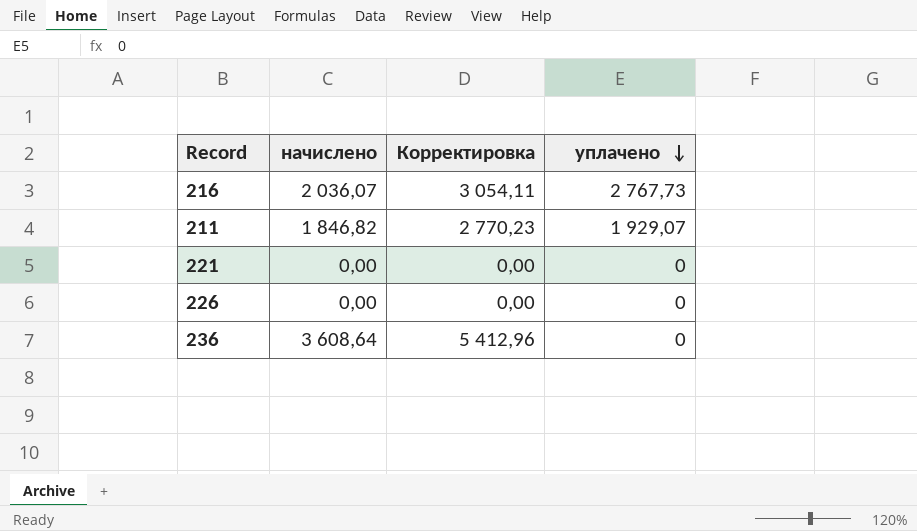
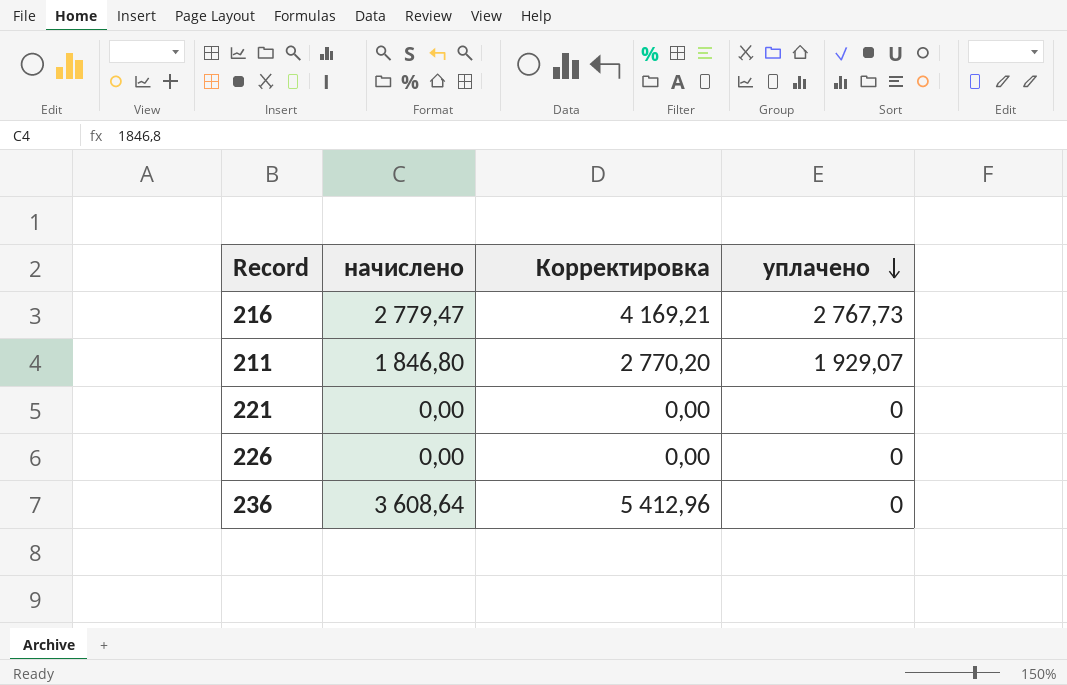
216 | начислено: 2 036,07 -> 2 779,47
216 | Корректировка: 3 054,11 -> 4 169,21
211 | начислено: 1 846,82 -> 1 846,80
211 | Корректировка: 2 770,23 -> 2 770,20

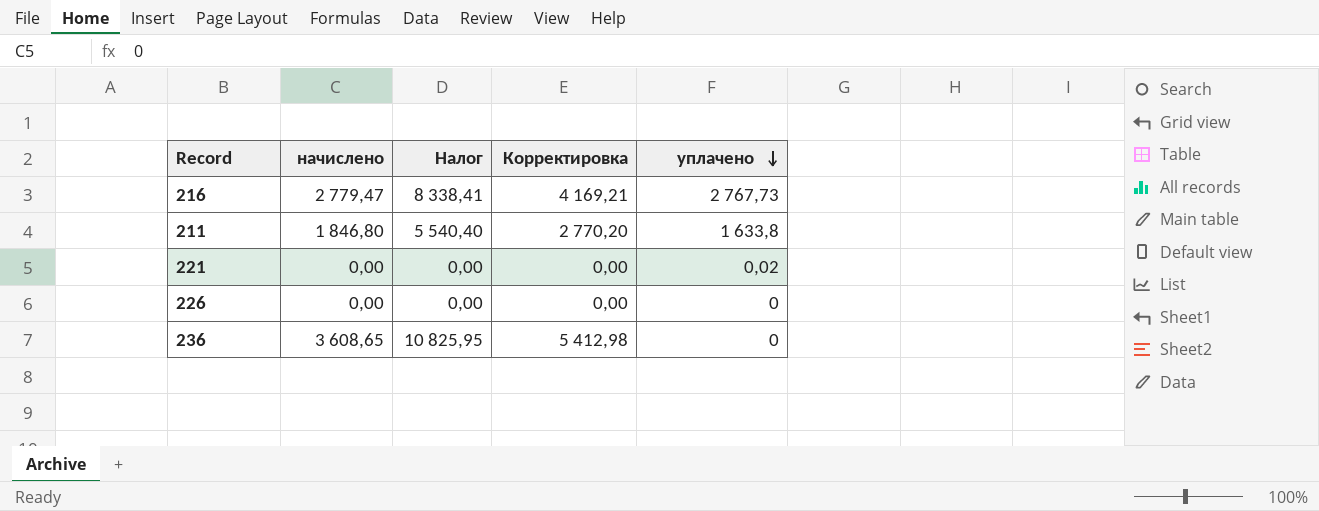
column Налог | formula: none -> [начислено] * 3
211 | уплачено: 1 929,07 -> 1 633,8
221 | уплачено: 0 -> 0,02
236 | начислено: 3 608,64 -> 3 608,65
236 | Корректировка: 5 412,96 -> 5 412,98

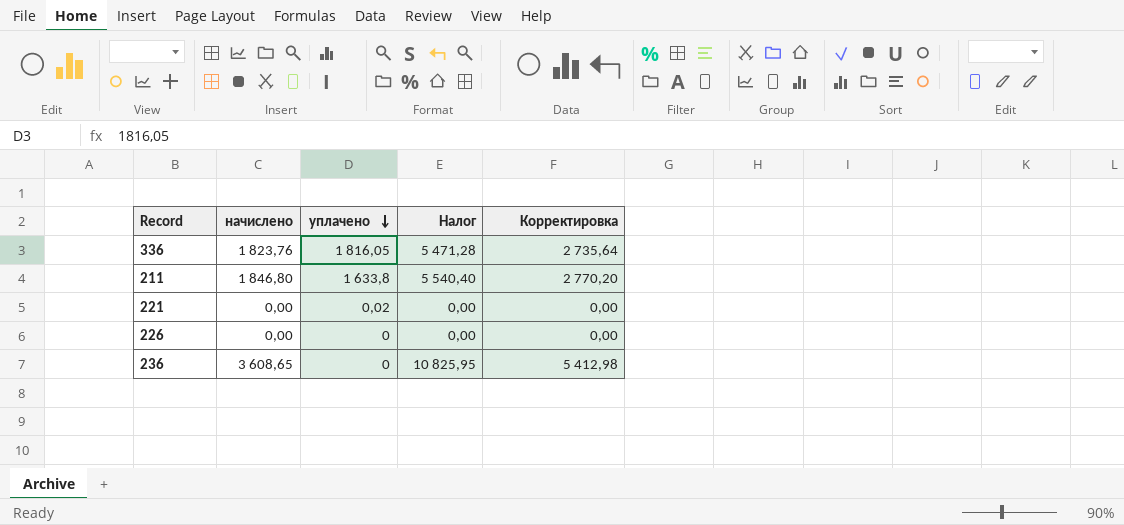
column уплачено | position: 5 -> 3
row 216: 2 779,47 | 8 338,41 | 4 169,21 | 2 767,73 -> none
row 336: none -> 1 823,76 | 1 816,05 | 5 471,28 | 2 735,64

